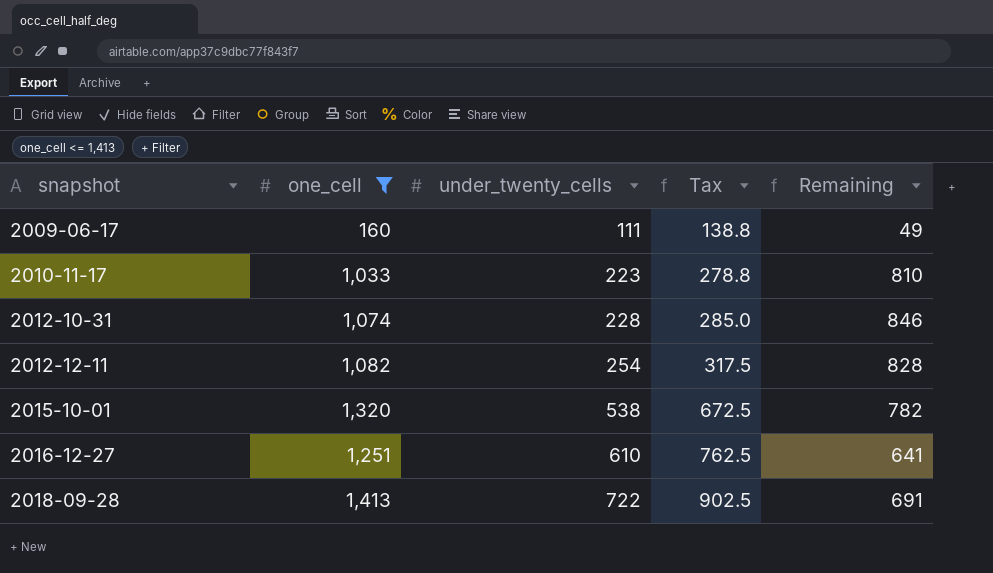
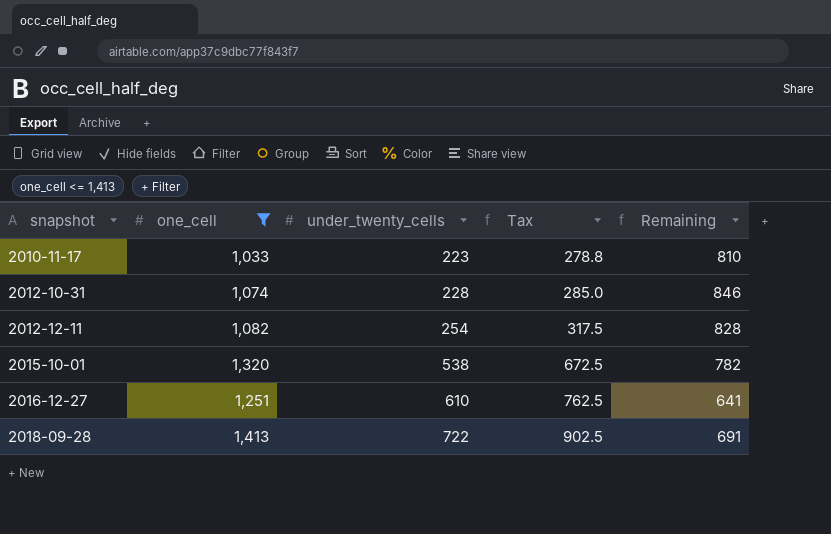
row 2009-06-17: 160 | 111 | 138.8 | 49 -> none

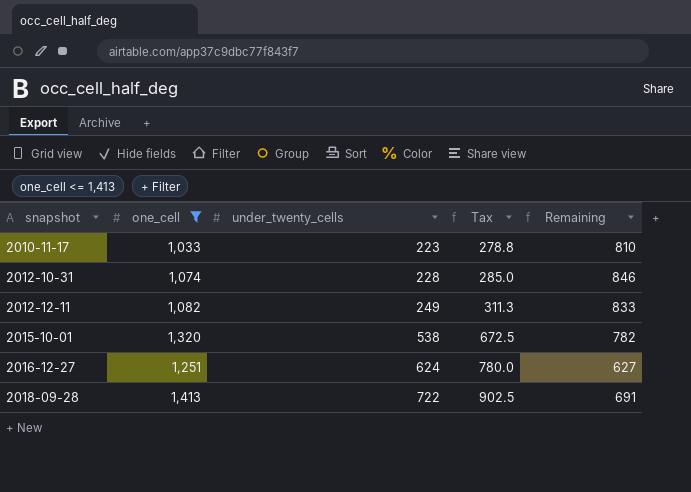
2012-12-11 | under_twenty_cells: 254 -> 249
2012-12-11 | Tax: 317.5 -> 311.3
2012-12-11 | Remaining: 828 -> 833
2016-12-27 | under_twenty_cells: 610 -> 624
2016-12-27 | Tax: 762.5 -> 780.0
2016-12-27 | Remaining: 641 -> 627

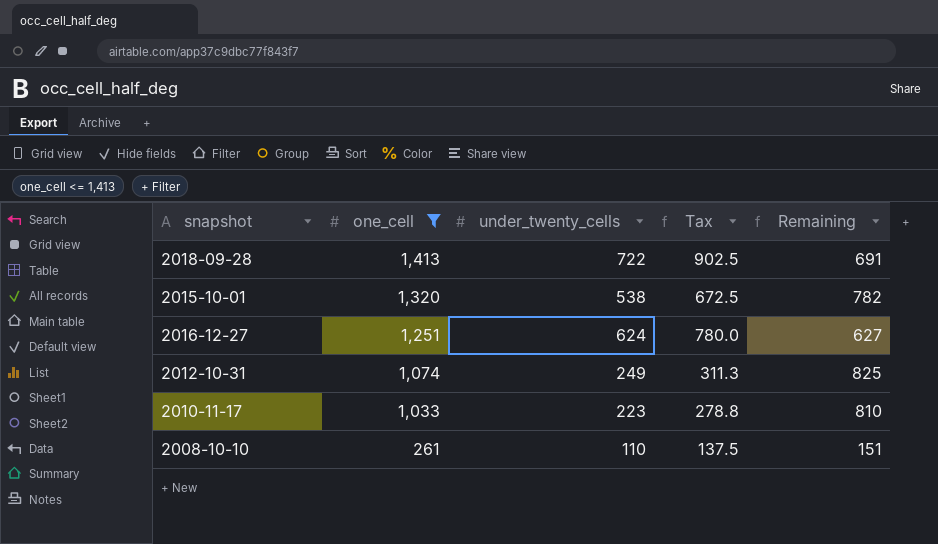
row order: snapshot ascending -> one_cell descending
row 2012-12-11: 1,082 | 249 | 311.3 | 833 -> none
2012-10-31 | under_twenty_cells: 228 -> 249
2012-10-31 | Tax: 285.0 -> 311.3
2012-10-31 | Remaining: 846 -> 825
row 2008-10-10: none -> 261 | 110 | 137.5 | 151

